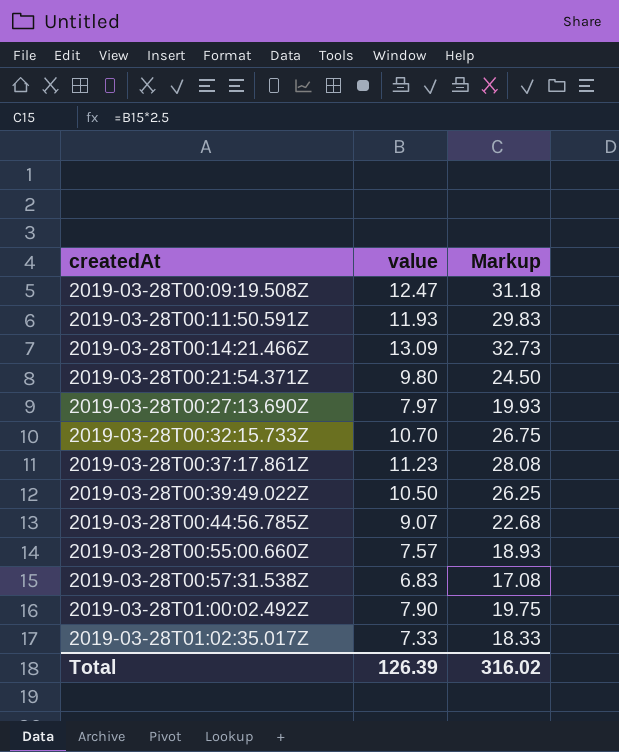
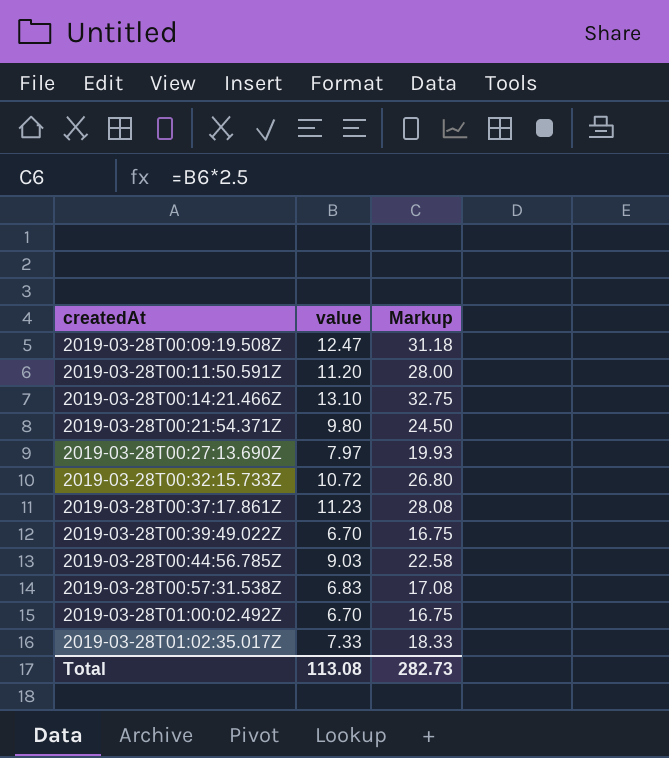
row 2019-03-28T00:55:00.660Z: 7.57 | 18.93 -> none
2019-03-28T00:11:50.591Z | value: 11.93 -> 11.20
2019-03-28T00:11:50.591Z | Markup: 29.83 -> 28.00
2019-03-28T00:14:21.466Z | value: 13.09 -> 13.10
2019-03-28T00:14:21.466Z | Markup: 32.73 -> 32.75
2019-03-28T00:32:15.733Z | value: 10.70 -> 10.72
2019-03-28T00:32:15.733Z | Markup: 26.75 -> 26.80
2019-03-28T00:39:49.022Z | value: 10.50 -> 6.70
2019-03-28T00:39:49.022Z | Markup: 26.25 -> 16.75
2019-03-28T00:44:56.785Z | value: 9.07 -> 9.03
2019-03-28T00:44:56.785Z | Markup: 22.68 -> 22.58
2019-03-28T01:00:02.492Z | value: 7.90 -> 6.70
2019-03-28T01:00:02.492Z | Markup: 19.75 -> 16.75
Total | value: 126.39 -> 113.08
Total | Markup: 316.02 -> 282.73

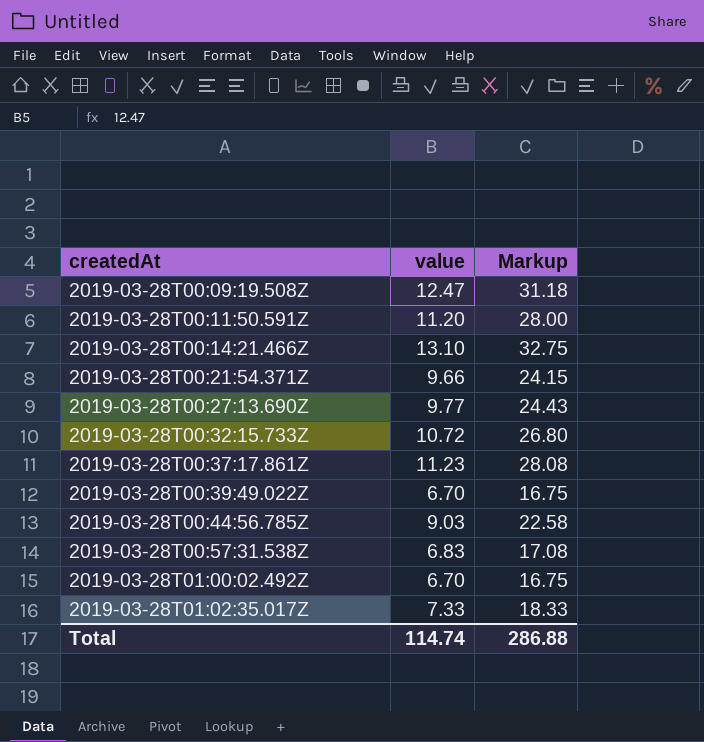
2019-03-28T00:21:54.371Z | value: 9.80 -> 9.66
2019-03-28T00:21:54.371Z | Markup: 24.50 -> 24.15
2019-03-28T00:27:13.690Z | value: 7.97 -> 9.77
2019-03-28T00:27:13.690Z | Markup: 19.93 -> 24.43
Total | value: 113.08 -> 114.74
Total | Markup: 282.73 -> 286.88

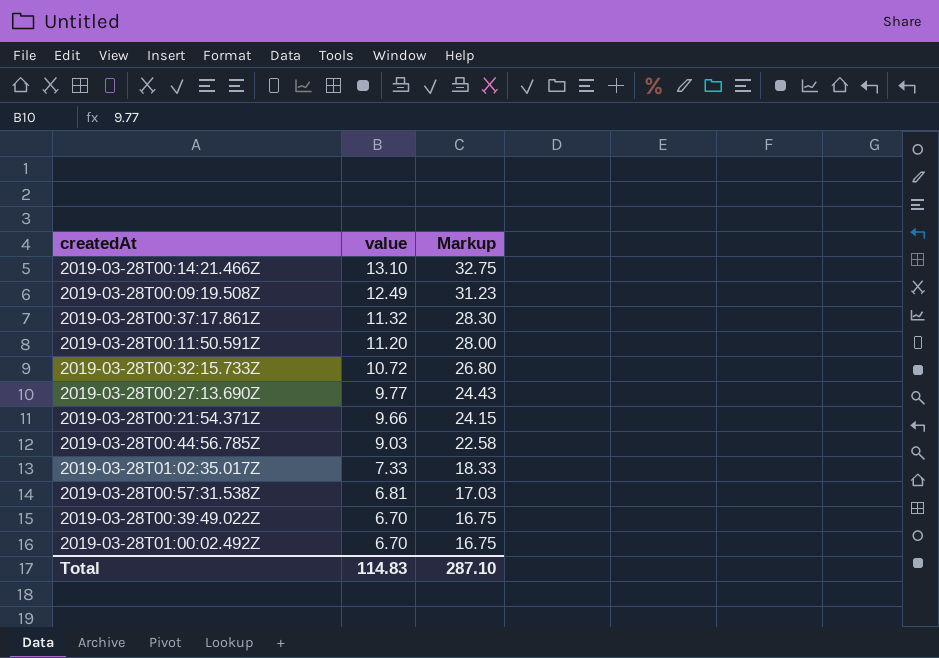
row order: createdAt ascending -> value descending
2019-03-28T00:09:19.508Z | value: 12.47 -> 12.49
2019-03-28T00:09:19.508Z | Markup: 31.18 -> 31.23
2019-03-28T00:37:17.861Z | value: 11.23 -> 11.32
2019-03-28T00:37:17.861Z | Markup: 28.08 -> 28.30
2019-03-28T00:57:31.538Z | value: 6.83 -> 6.81
2019-03-28T00:57:31.538Z | Markup: 17.08 -> 17.03
Total | value: 114.74 -> 114.83
Total | Markup: 286.88 -> 287.10

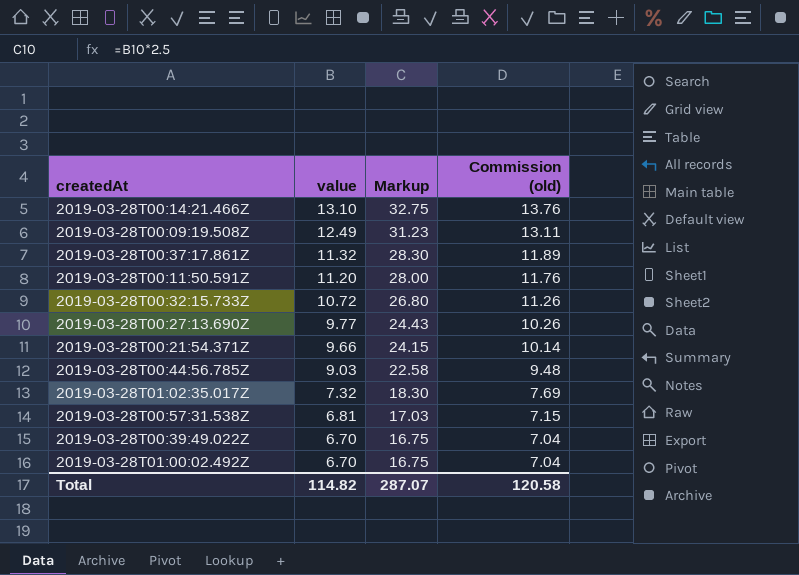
column Commission (old) | formula: none -> [value] * 1.05
2019-03-28T01:02:35.017Z | value: 7.33 -> 7.32
2019-03-28T01:02:35.017Z | Markup: 18.33 -> 18.30
Total | value: 114.83 -> 114.82
Total | Markup: 287.10 -> 287.07

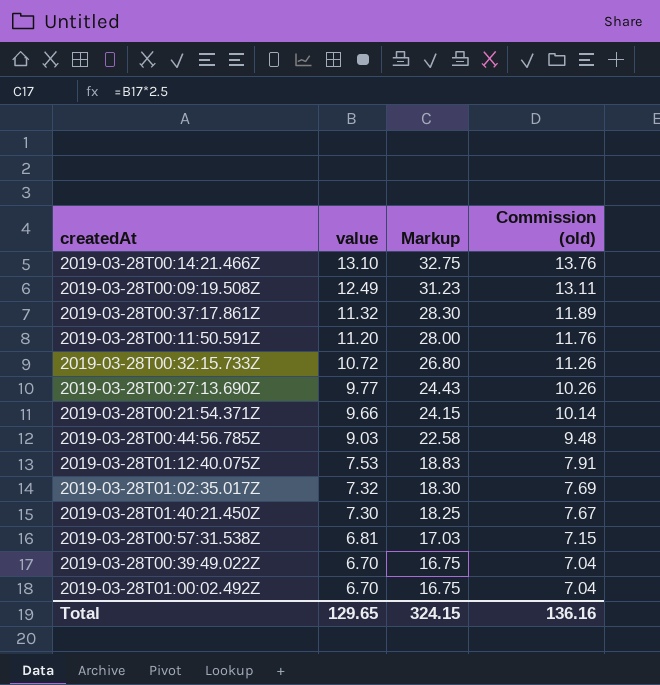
row 2019-03-28T01:12:40.075Z: none -> 7.53 | 18.83 | 7.91
row 2019-03-28T01:40:21.450Z: none -> 7.30 | 18.25 | 7.67
Total | value: 114.82 -> 129.65
Total | Markup: 287.07 -> 324.15
Total | Commission (old): 120.58 -> 136.16

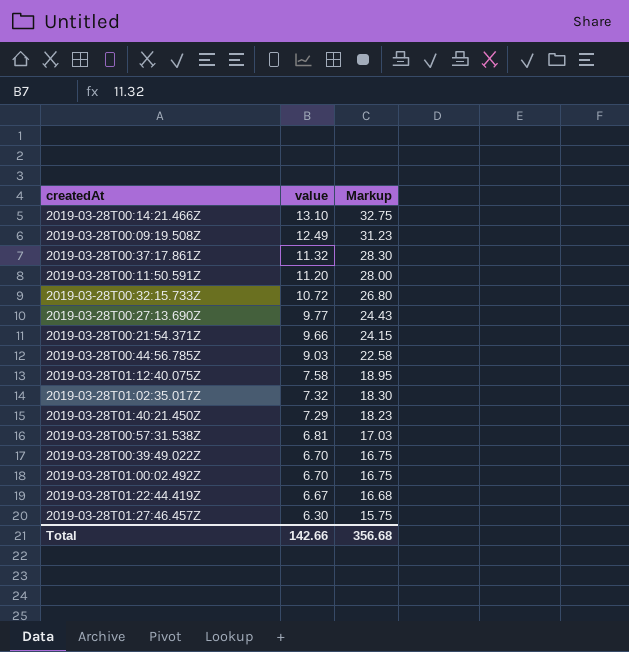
column Commission (old) | formula: [value] * 1.05 -> none
2019-03-28T01:12:40.075Z | value: 7.53 -> 7.58
2019-03-28T01:12:40.075Z | Markup: 18.83 -> 18.95
2019-03-28T01:40:21.450Z | value: 7.30 -> 7.29
2019-03-28T01:40:21.450Z | Markup: 18.25 -> 18.23
row 2019-03-28T01:22:44.419Z: none -> 6.67 | 16.68
row 2019-03-28T01:27:46.457Z: none -> 6.30 | 15.75
Total | value: 129.65 -> 142.66
Total | Markup: 324.15 -> 356.68

